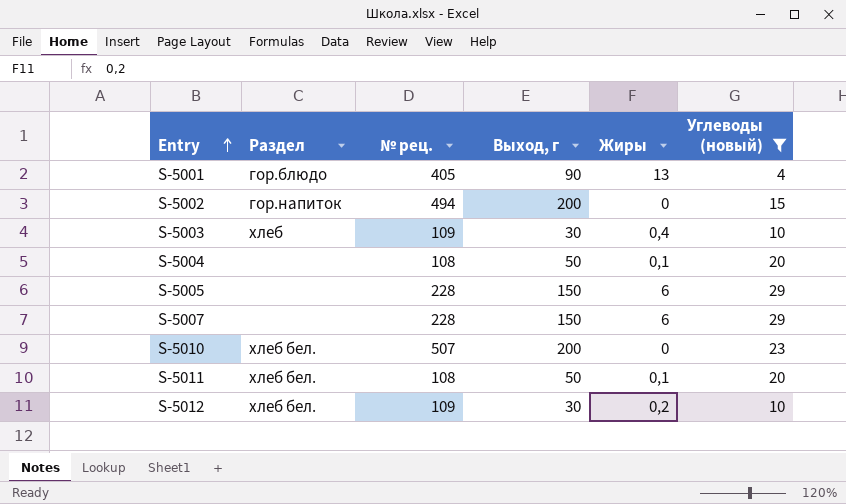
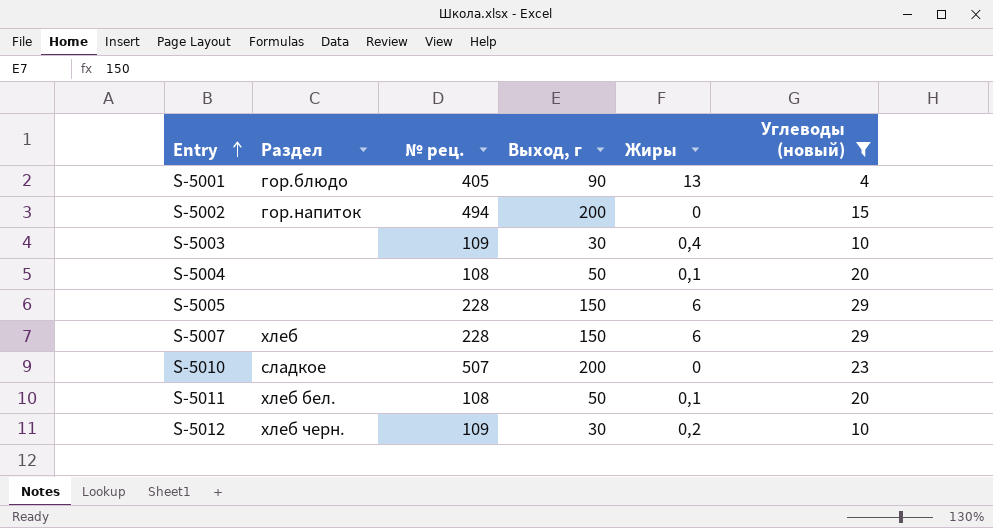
S-5003 | Раздел: хлеб -> none
S-5007 | Раздел: none -> хлеб
S-5010 | Раздел: хлеб бел. -> сладкое
S-5012 | Раздел: хлеб бел. -> хлеб черн.

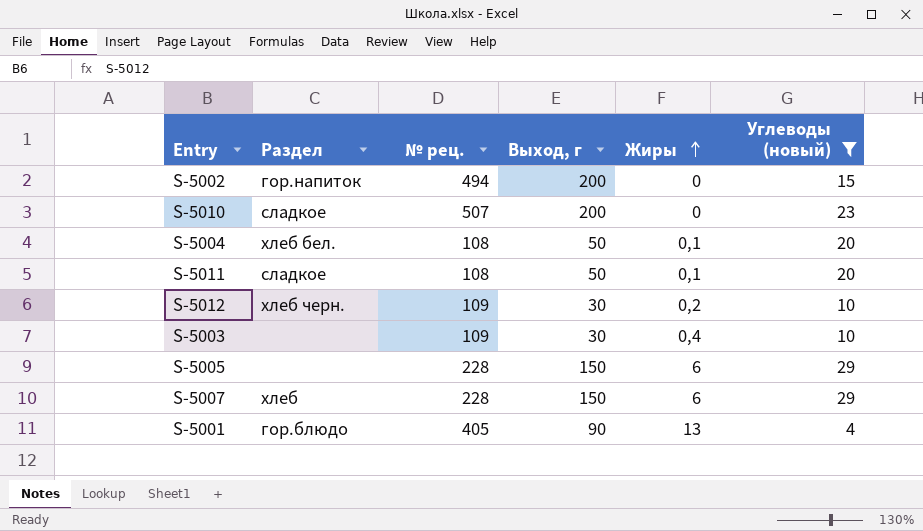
row order: Entry ascending -> Жиры ascending
S-5004 | Раздел: none -> хлеб бел.
S-5011 | Раздел: хлеб бел. -> сладкое

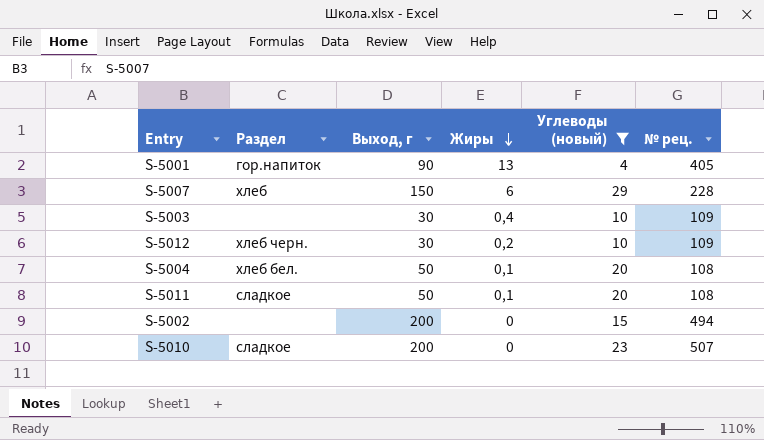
row order: Жиры ascending -> Жиры descending
column № рец. | position: 3 -> 6
row S-5005: none | 228 | 150 | 6 | 29 -> none
S-5001 | Раздел: гор.блюдо -> гор.напиток
S-5002 | Раздел: гор.напиток -> none

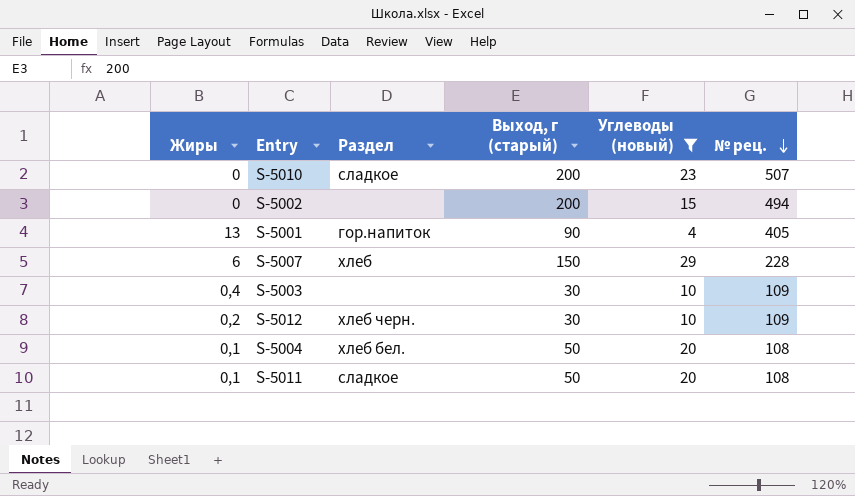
row order: Жиры descending -> № рец. descending
column Жиры | position: 4 -> 1
column name: Выход, г -> Выход, г (старый)

